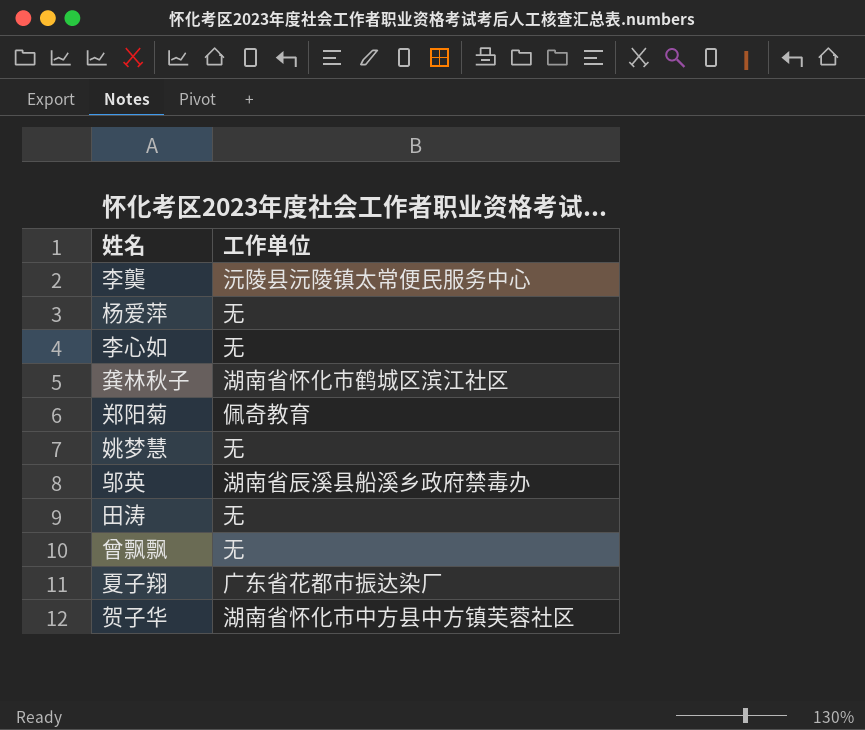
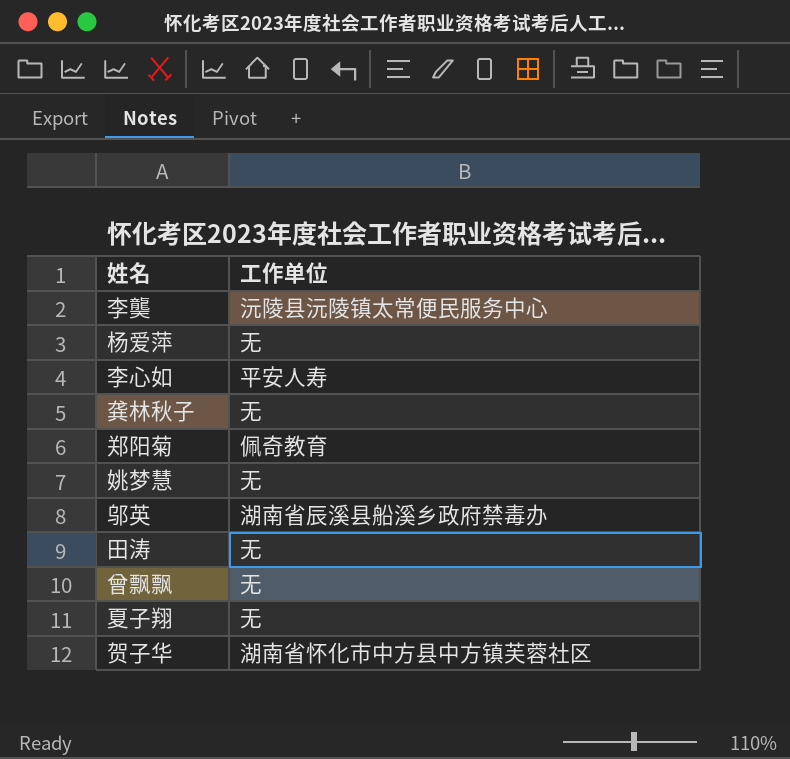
李心如 | 工作单位: 无 -> 平安人寿
龚林秋子 | 工作单位: 湖南省怀化市鹤城区滨江社区 -> 无
夏子翔 | 工作单位: 广东省花都市振达染厂 -> 无

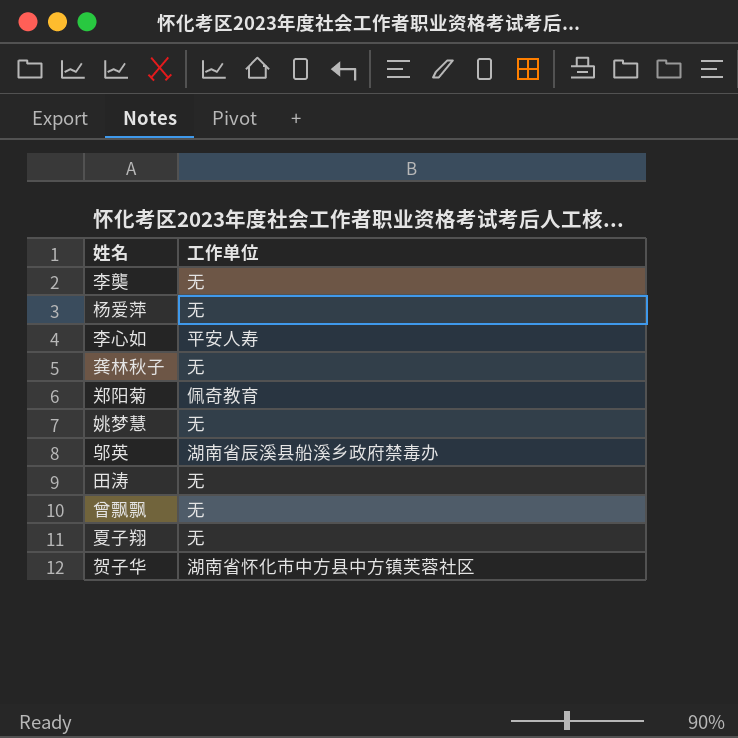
李龑 | 工作单位: 沅陵县沅陵镇太常便民服务中心 -> 无

